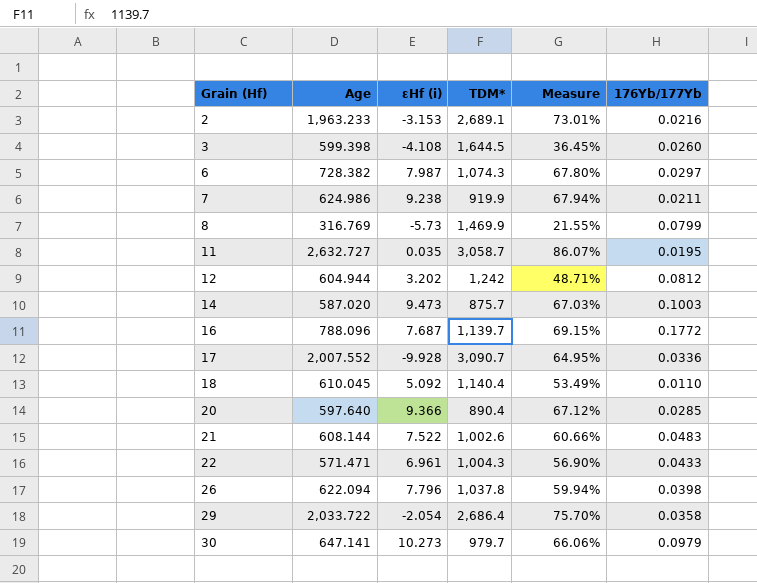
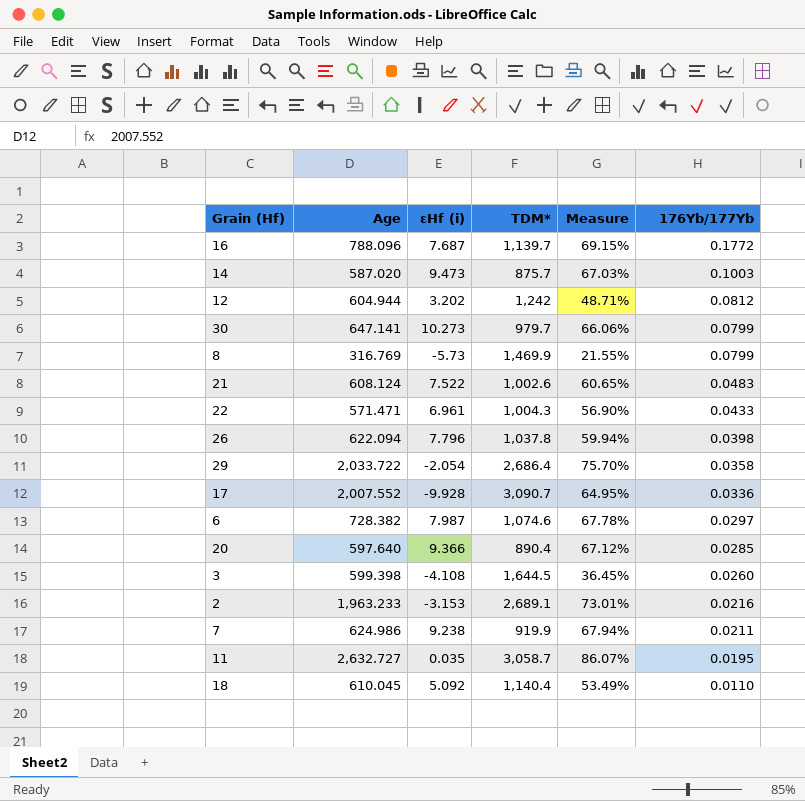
row order: Grain (Hf) ascending -> 176Yb/177Yb descending
30 | 176Yb/177Yb: 0.0979 -> 0.0799
21 | Age: 608.144 -> 608.124
21 | Measure: 60.66% -> 60.65%
6 | TDM*: 1,074.3 -> 1,074.6
6 | Measure: 67.80% -> 67.78%

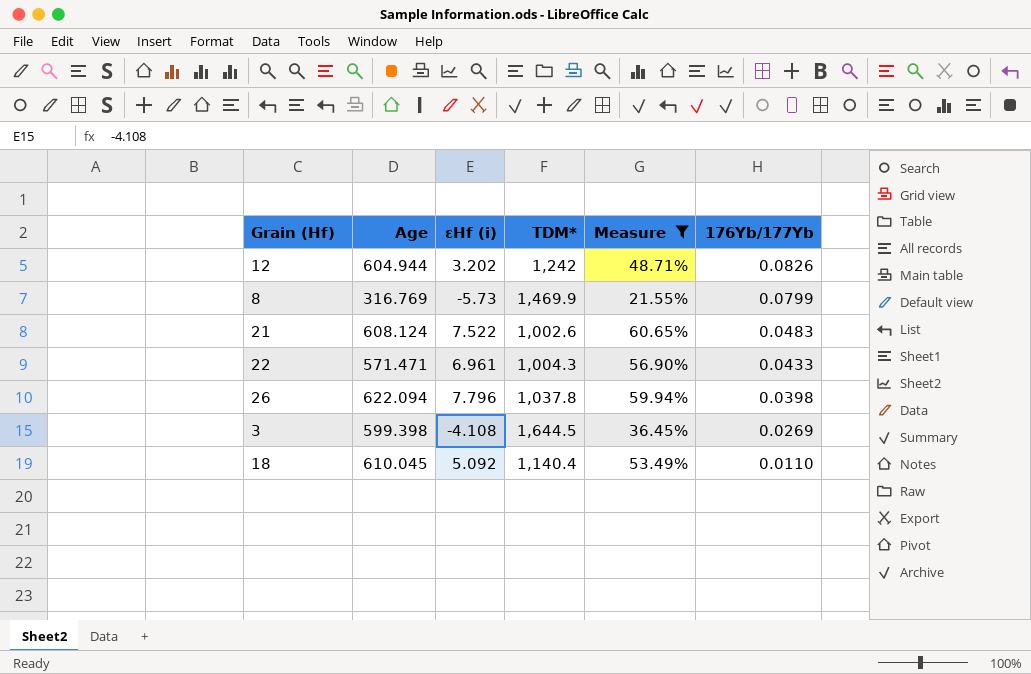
filter: none -> Measure <= 60.65%
12 | 176Yb/177Yb: 0.0812 -> 0.0826
3 | 176Yb/177Yb: 0.0260 -> 0.0269

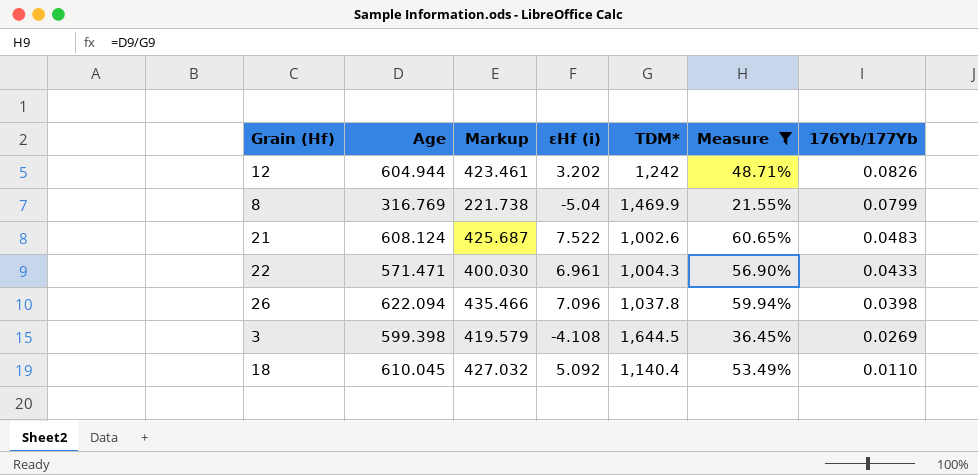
column Markup | formula: none -> [Age] * 0.7
8 | εHf (i): -5.73 -> -5.04
26 | εHf (i): 7.796 -> 7.096

